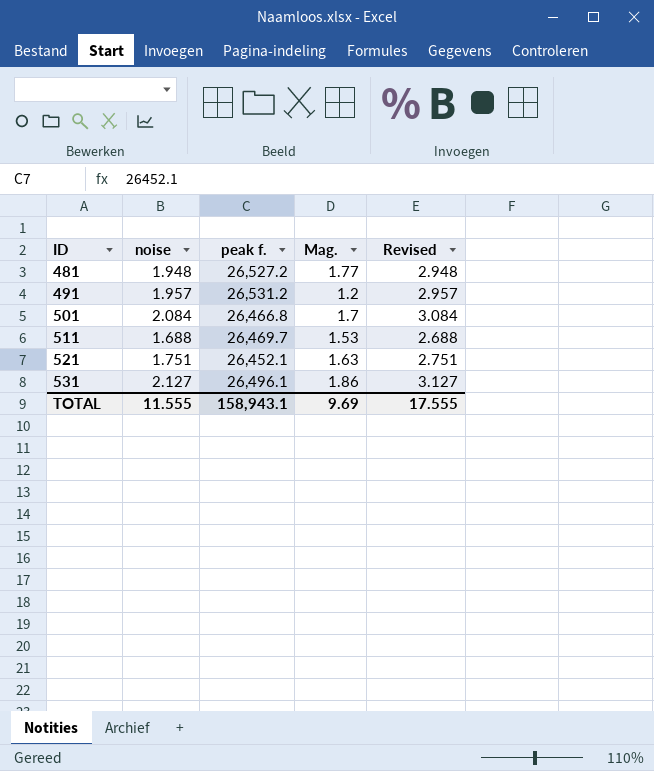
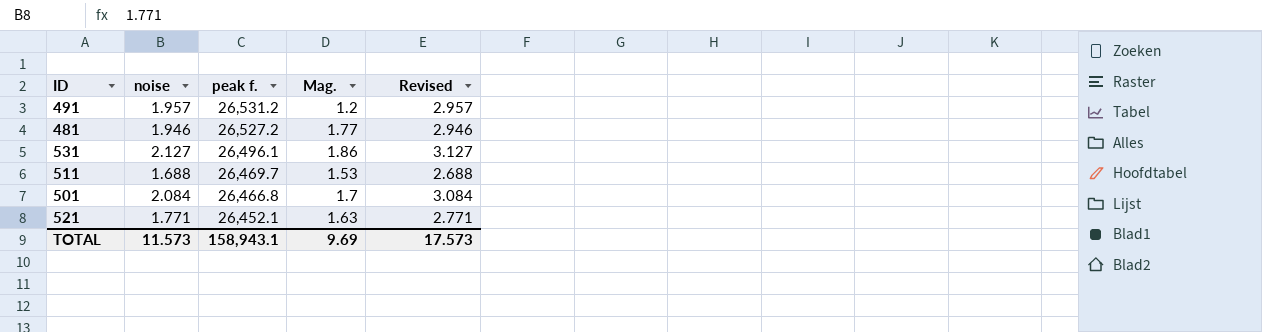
row order: ID ascending -> peak f. descending
481 | noise: 1.948 -> 1.946
481 | Revised: 2.948 -> 2.946
521 | noise: 1.751 -> 1.771
521 | Revised: 2.751 -> 2.771
TOTAL | noise: 11.555 -> 11.573
TOTAL | Revised: 17.555 -> 17.573

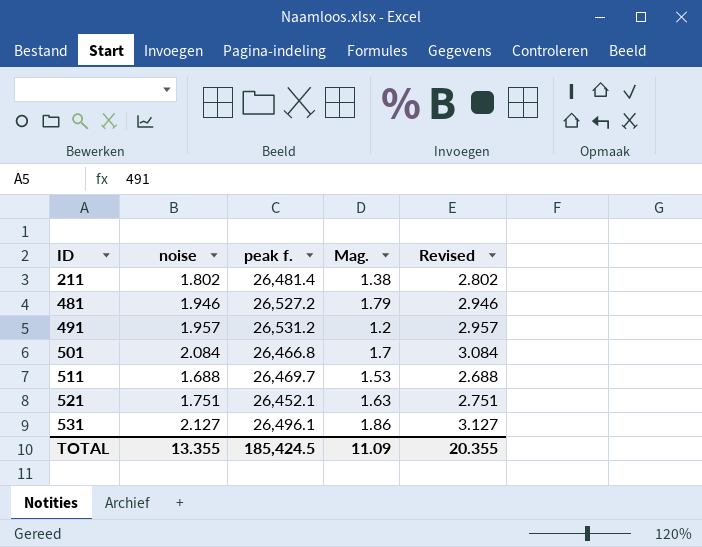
row order: peak f. descending -> ID ascending
row 211: none -> 1.802 | 26,481.4 | 1.38 | 2.802
481 | Mag.: 1.77 -> 1.79
521 | noise: 1.771 -> 1.751
521 | Revised: 2.771 -> 2.751
TOTAL | noise: 11.573 -> 13.355
TOTAL | peak f.: 158,943.1 -> 185,424.5
TOTAL | Mag.: 9.69 -> 11.09
TOTAL | Revised: 17.573 -> 20.355

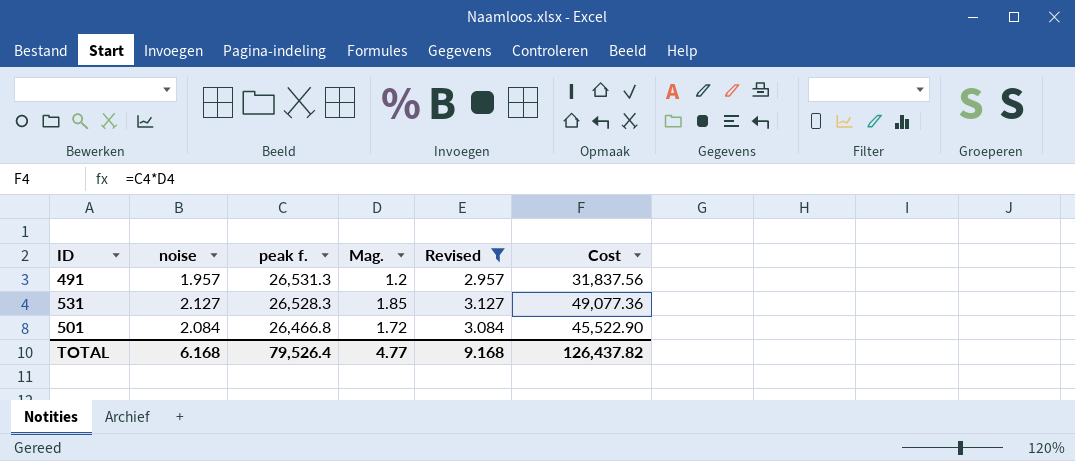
filter: none -> Revised >= 2.957
row order: ID ascending -> peak f. descending
column Cost | formula: none -> [peak f.] * [Mag.]
491 | peak f.: 26,531.2 -> 26,531.3
531 | peak f.: 26,496.1 -> 26,528.3
531 | Mag.: 1.86 -> 1.85
501 | Mag.: 1.7 -> 1.72
TOTAL | noise: 13.355 -> 6.168
TOTAL | peak f.: 185,424.5 -> 79,526.4
TOTAL | Mag.: 11.09 -> 4.77
TOTAL | Revised: 20.355 -> 9.168

